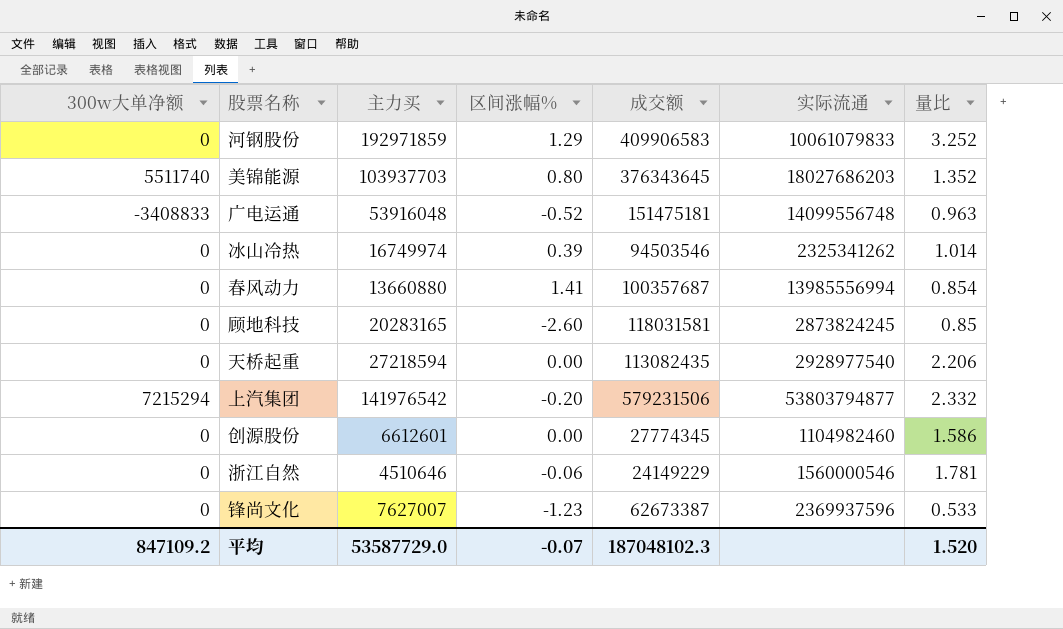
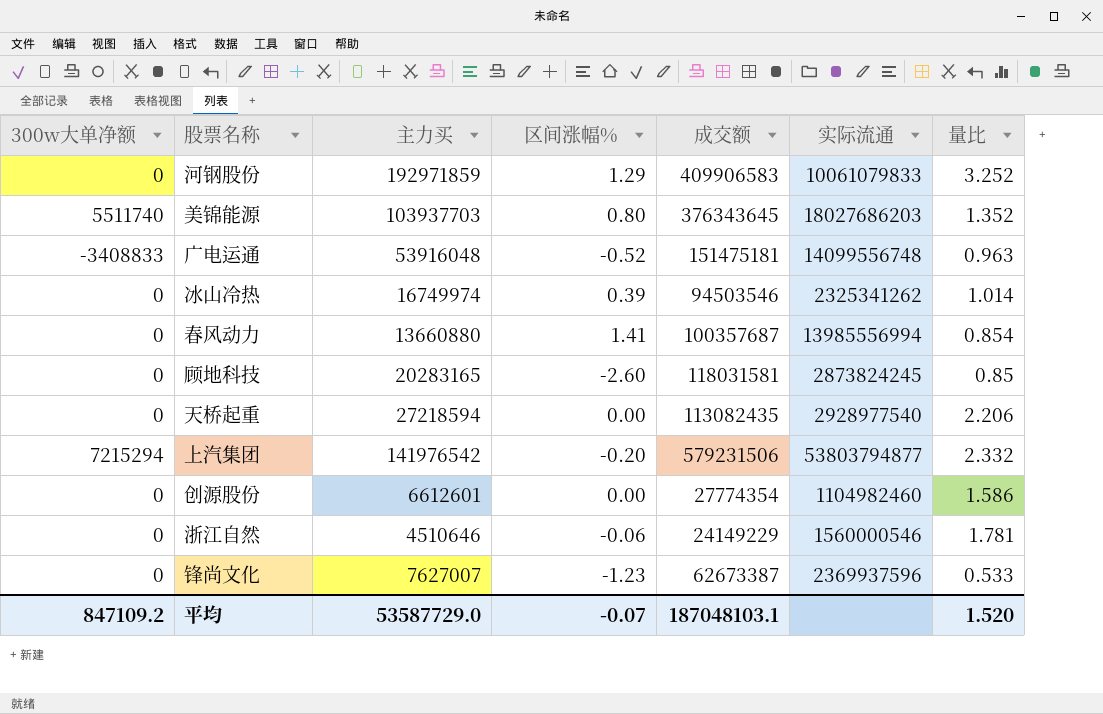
创源股份 | 成交额: 27774345 -> 27774354
平均 | 成交额: 187048102.3 -> 187048103.1

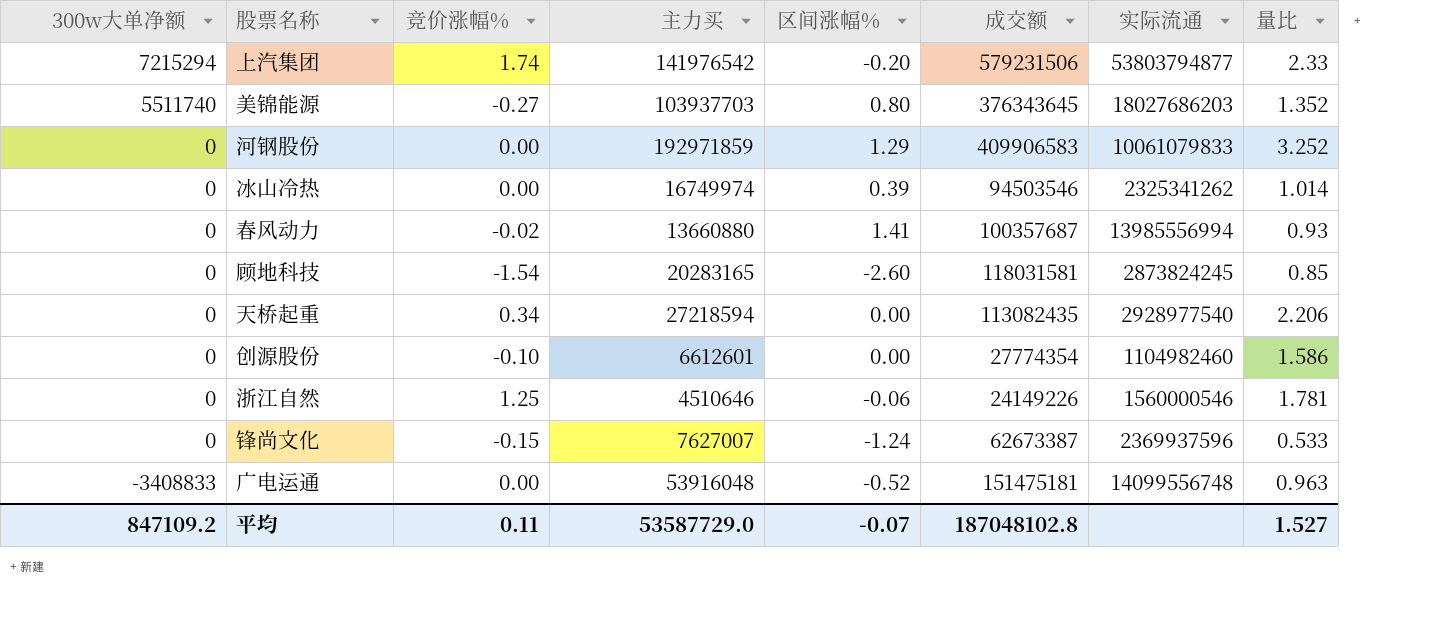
row order: none -> 300w大单净额 descending
column 竞价涨幅% | position: none -> 3
上汽集团 | 量比: 2.332 -> 2.33
春风动力 | 量比: 0.854 -> 0.93
浙江自然 | 成交额: 24149229 -> 24149226
锋尚文化 | 区间涨幅%: -1.23 -> -1.24
平均 | 成交额: 187048103.1 -> 187048102.8
平均 | 量比: 1.520 -> 1.527

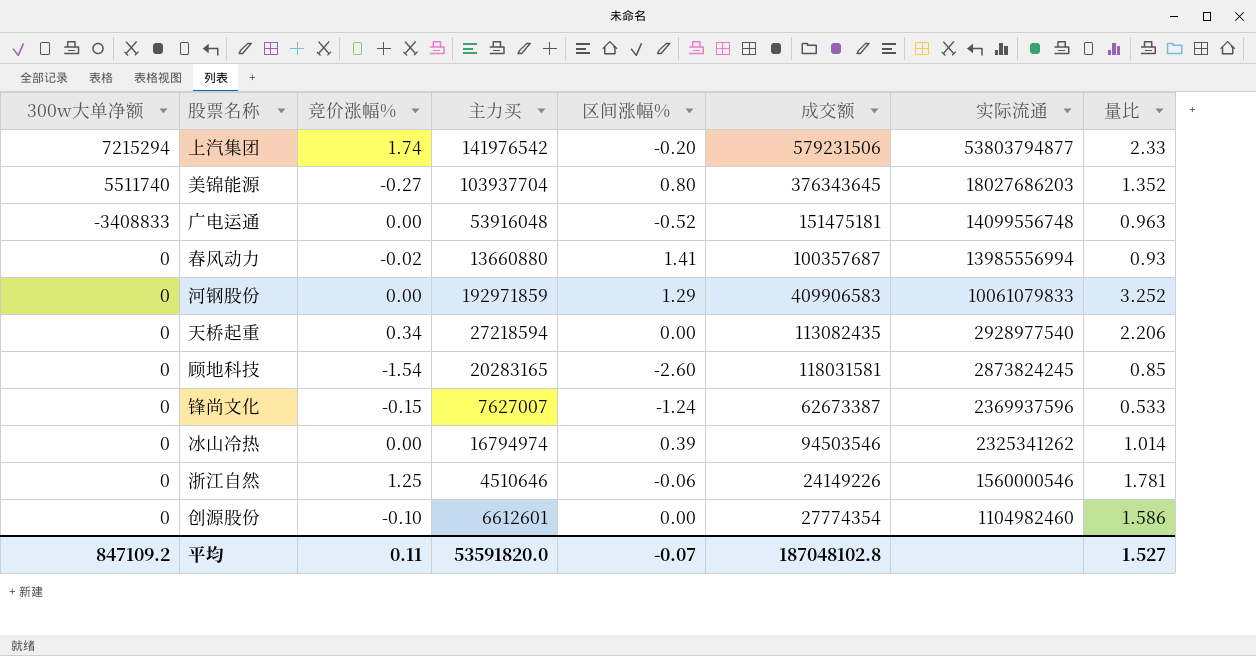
row order: 300w大单净额 descending -> 实际流通 descending
美锦能源 | 主力买: 103937703 -> 103937704
冰山冷热 | 主力买: 16749974 -> 16794974
平均 | 主力买: 53587729.0 -> 53591820.0

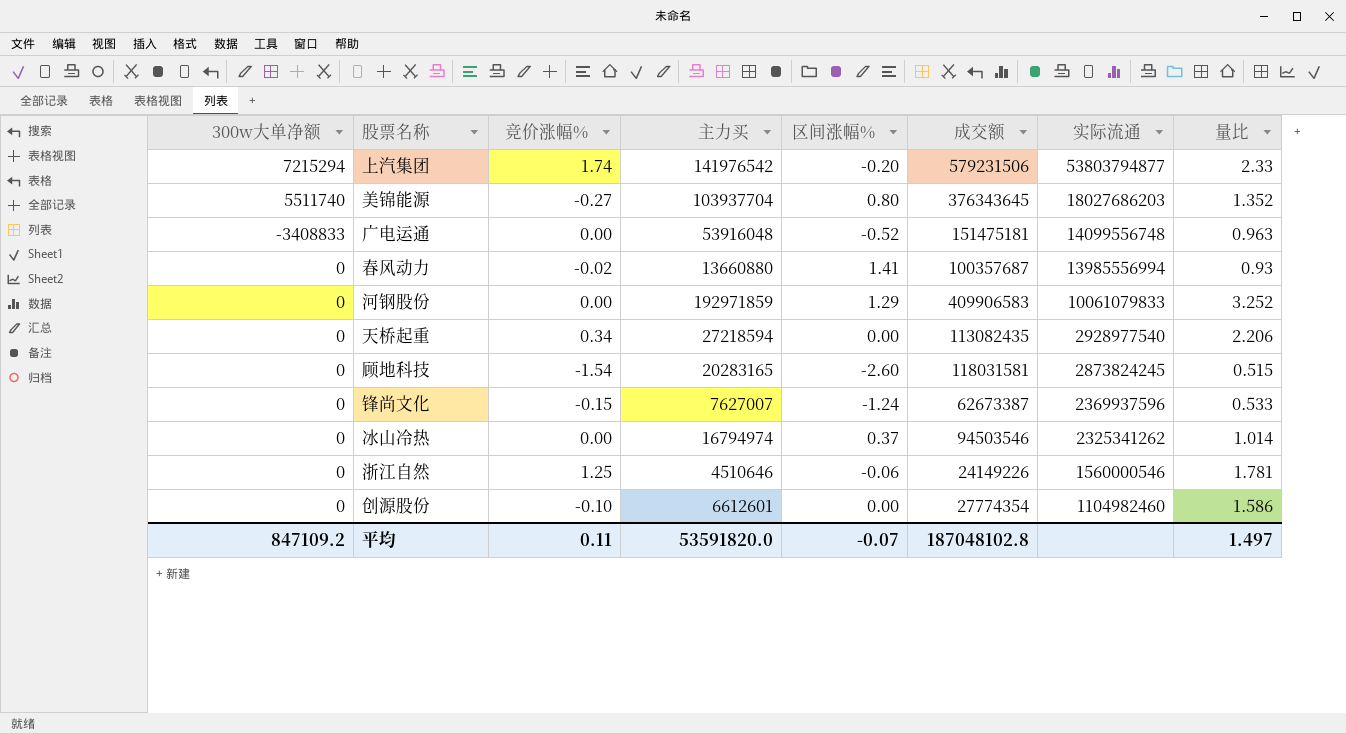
顾地科技 | 量比: 0.85 -> 0.515
冰山冷热 | 区间涨幅%: 0.39 -> 0.37
平均 | 量比: 1.527 -> 1.497

